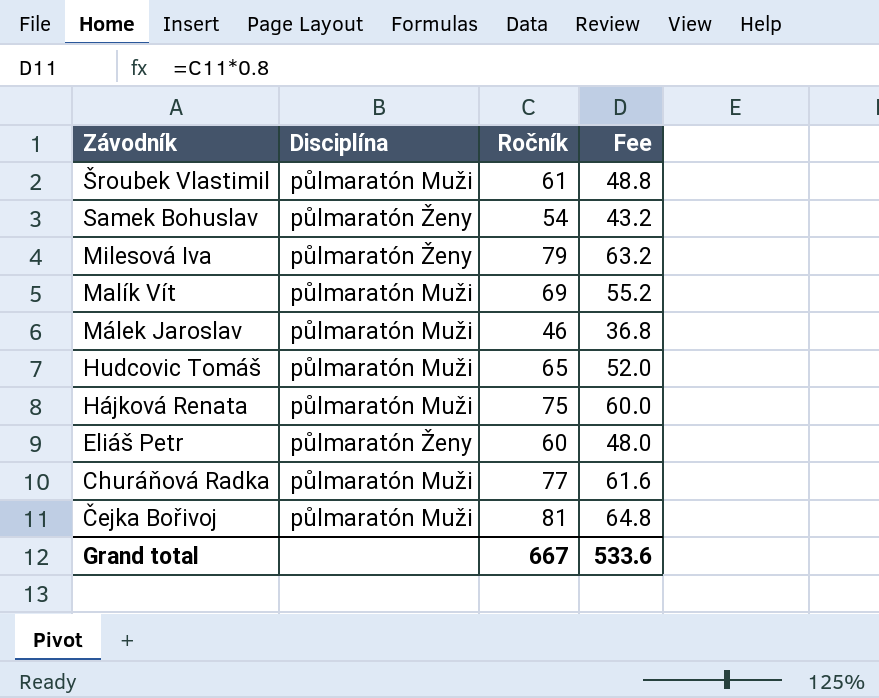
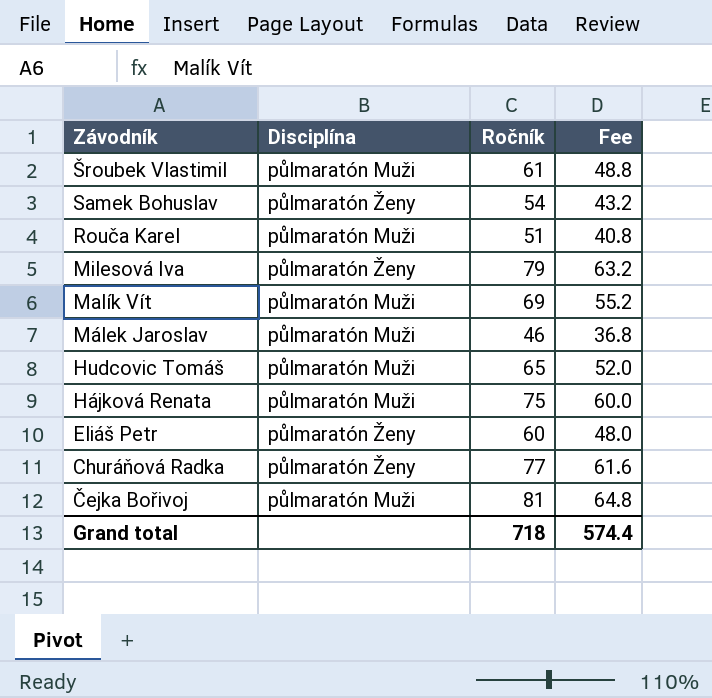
row Rouča Karel: none -> půlmaratón Muži | 51 | 40.8
Churáňová Radka | Disciplína: půlmaratón Muži -> půlmaratón Ženy
Grand total | Ročník: 667 -> 718
Grand total | Fee: 533.6 -> 574.4

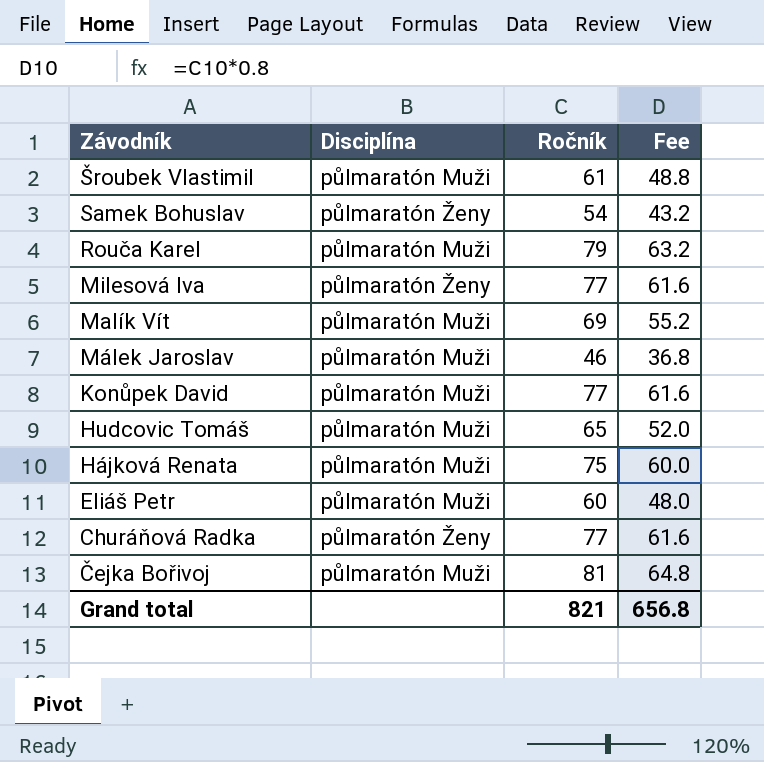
Rouča Karel | Ročník: 51 -> 79
Rouča Karel | Fee: 40.8 -> 63.2
Milesová Iva | Ročník: 79 -> 77
Milesová Iva | Fee: 63.2 -> 61.6
row Konůpek David: none -> půlmaratón Muži | 77 | 61.6
Eliáš Petr | Disciplína: půlmaratón Ženy -> půlmaratón Muži
Grand total | Ročník: 718 -> 821
Grand total | Fee: 574.4 -> 656.8

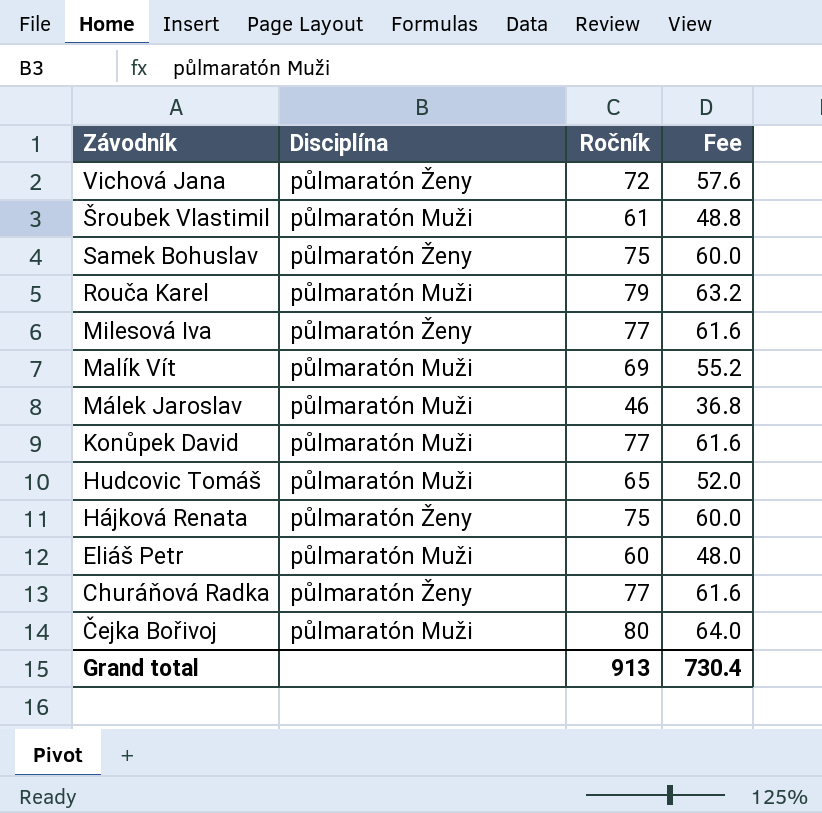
row Vichová Jana: none -> půlmaratón Ženy | 72 | 57.6
Samek Bohuslav | Ročník: 54 -> 75
Samek Bohuslav | Fee: 43.2 -> 60.0
Hájková Renata | Disciplína: půlmaratón Muži -> půlmaratón Ženy
Čejka Bořivoj | Ročník: 81 -> 80
Čejka Bořivoj | Fee: 64.8 -> 64.0
Grand total | Ročník: 821 -> 913
Grand total | Fee: 656.8 -> 730.4

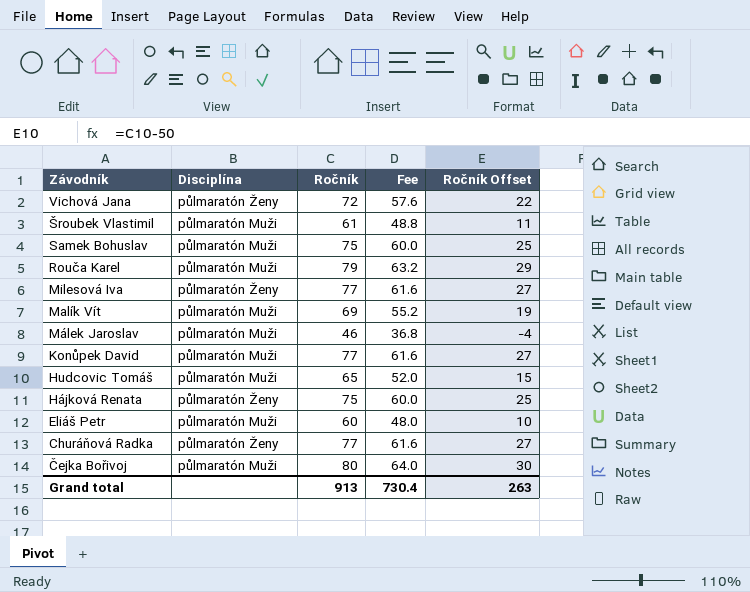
column Ročník Offset | formula: none -> [Ročník] - 50
Samek Bohuslav | Disciplína: půlmaratón Ženy -> půlmaratón Muži

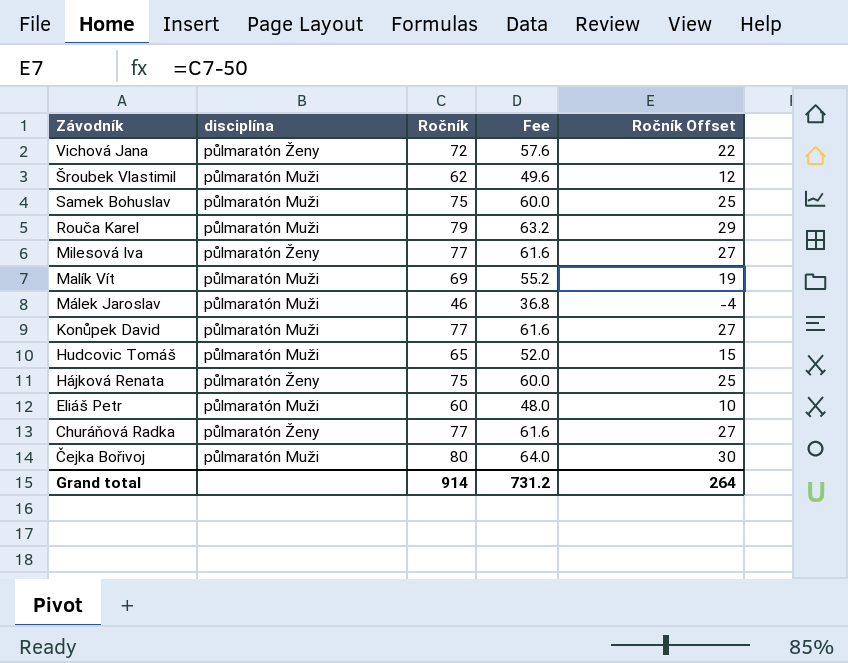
column name: Disciplína -> disciplína
Šroubek Vlastimil | Ročník: 61 -> 62
Šroubek Vlastimil | Fee: 48.8 -> 49.6
Šroubek Vlastimil | Ročník Offset: 11 -> 12
Grand total | Ročník: 913 -> 914
Grand total | Fee: 730.4 -> 731.2
Grand total | Ročník Offset: 263 -> 264

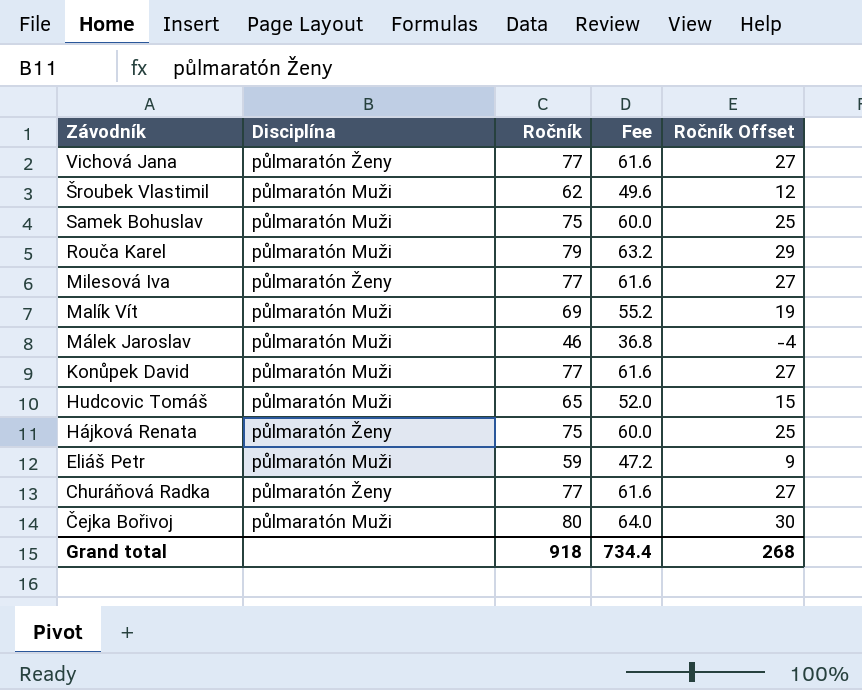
column name: disciplína -> Disciplína
Vichová Jana | Ročník: 72 -> 77
Vichová Jana | Fee: 57.6 -> 61.6
Vichová Jana | Ročník Offset: 22 -> 27
Eliáš Petr | Ročník: 60 -> 59
Eliáš Petr | Fee: 48.0 -> 47.2
Eliáš Petr | Ročník Offset: 10 -> 9
Grand total | Ročník: 914 -> 918
Grand total | Fee: 731.2 -> 734.4
Grand total | Ročník Offset: 264 -> 268

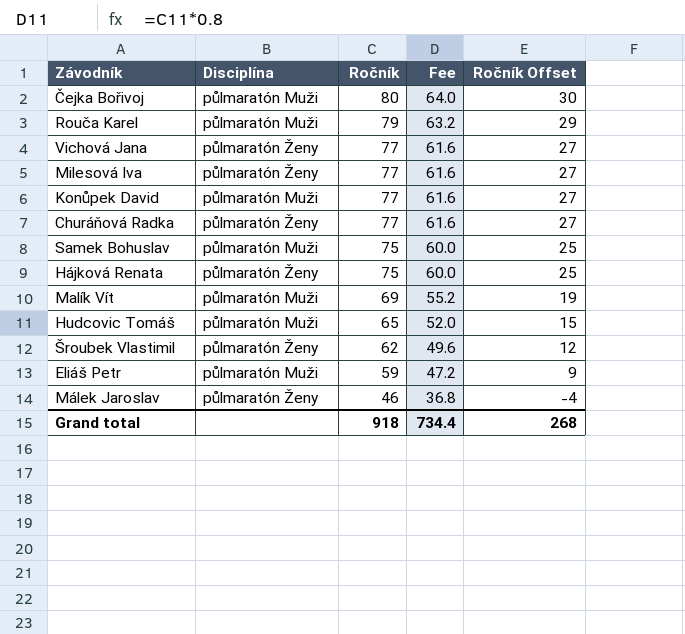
row order: Závodník descending -> Ročník descending
Šroubek Vlastimil | Disciplína: půlmaratón Muži -> půlmaratón Ženy
Málek Jaroslav | Disciplína: půlmaratón Muži -> půlmaratón Ženy

